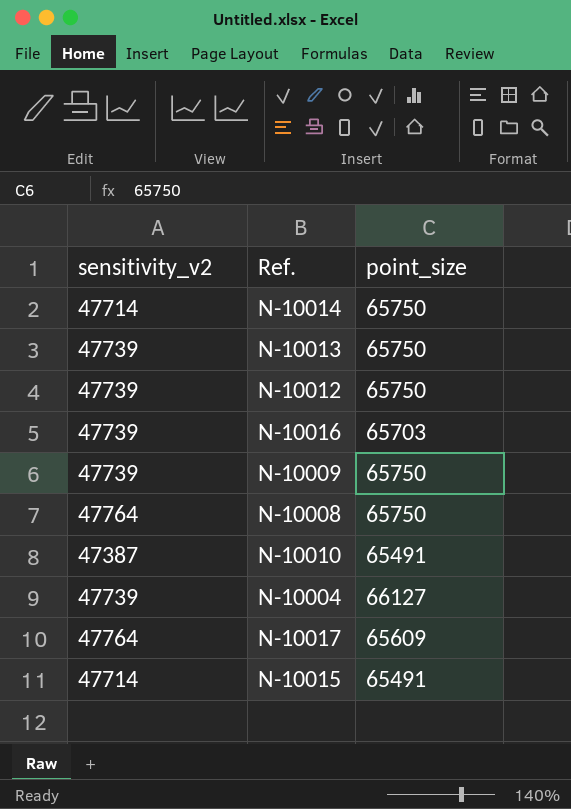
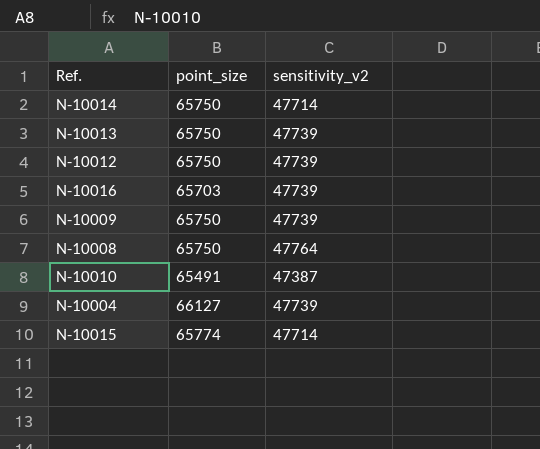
column sensitivity_v2 | position: 1 -> 3
row N-10017: 47764 | 65609 -> none
N-10015 | point_size: 65491 -> 65774

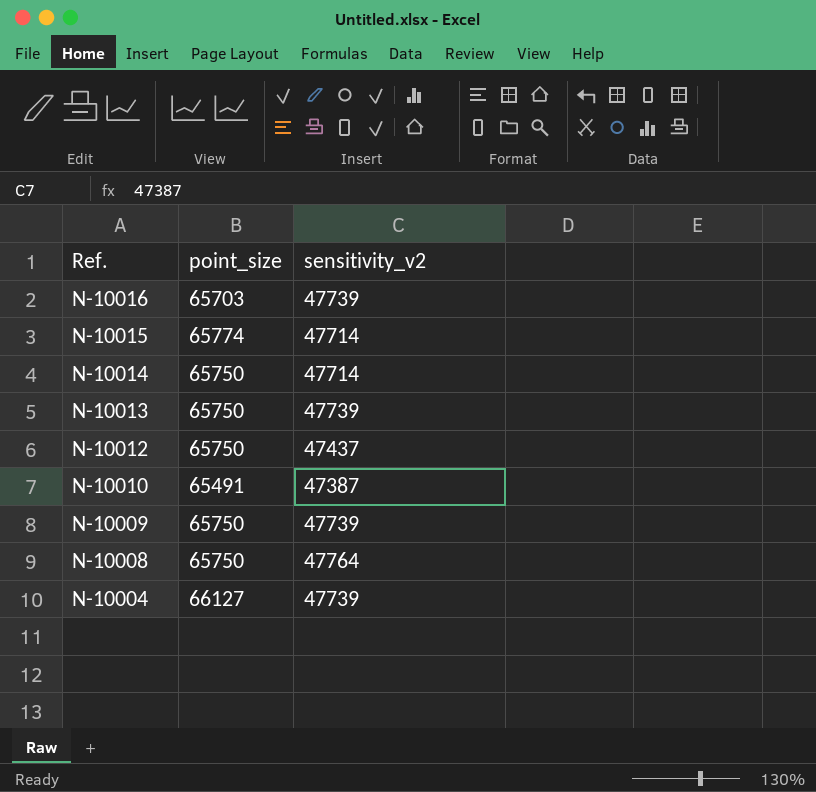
row order: none -> Ref. descending
N-10012 | sensitivity_v2: 47739 -> 47437

